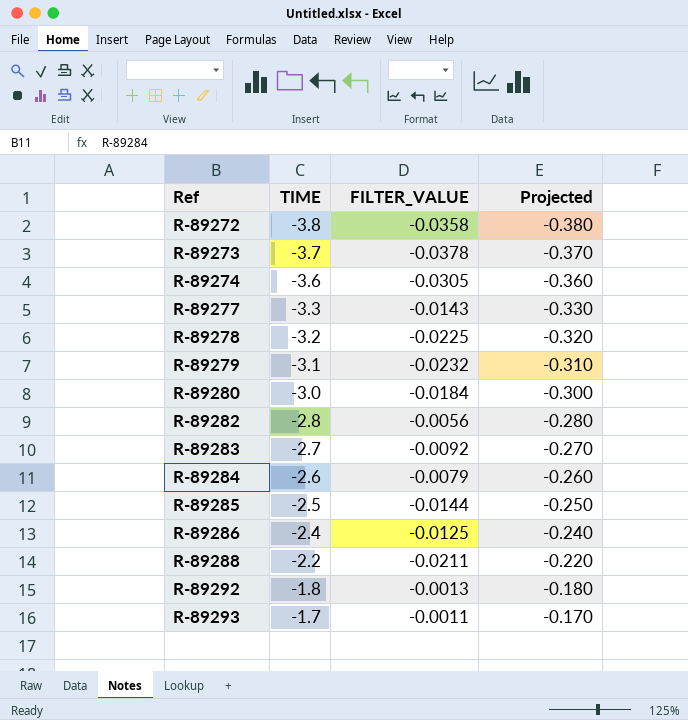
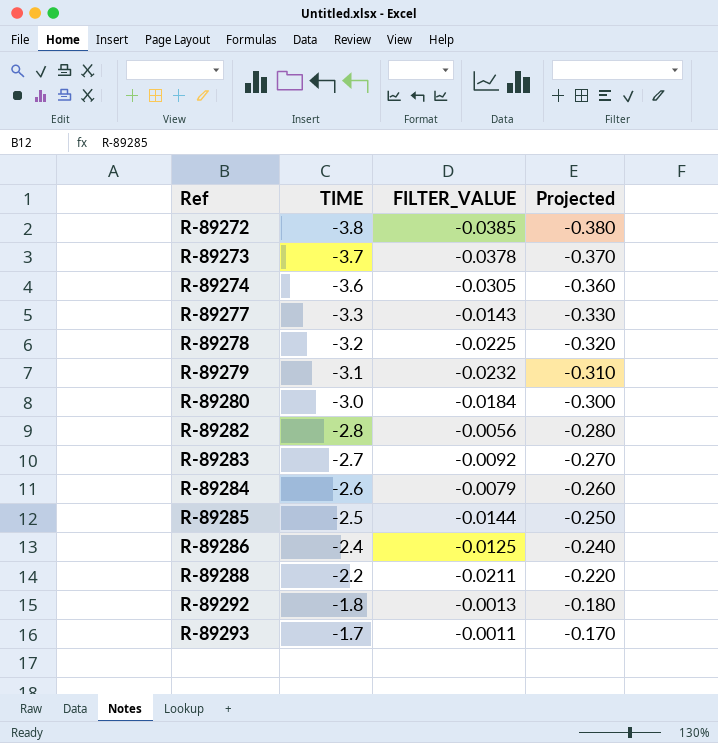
R-89272 | FILTER_VALUE: -0.0358 -> -0.0385

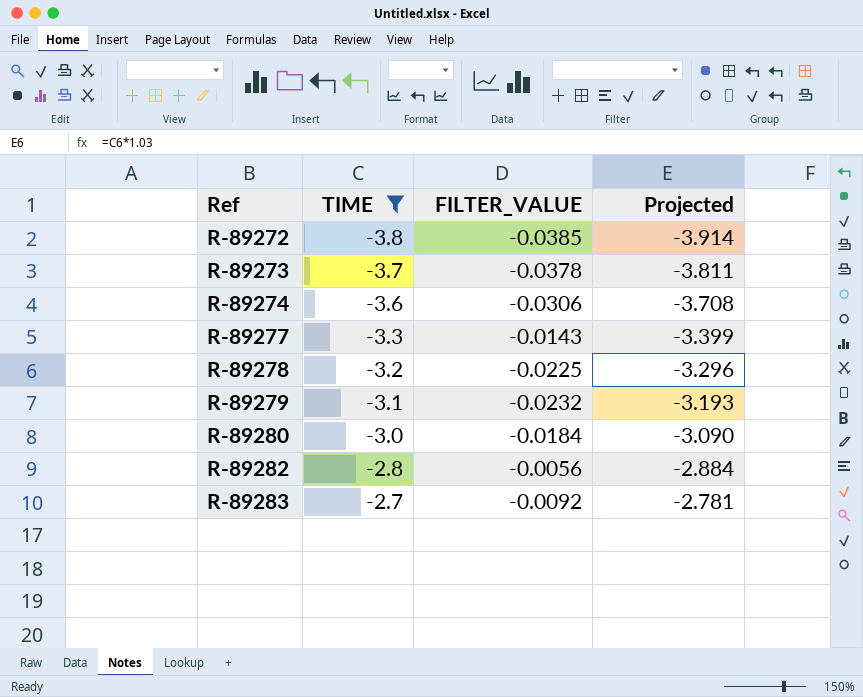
filter: none -> TIME <= -2.7
column Projected | formula: [TIME] * 0.1 -> [TIME] * 1.03
R-89274 | FILTER_VALUE: -0.0305 -> -0.0306

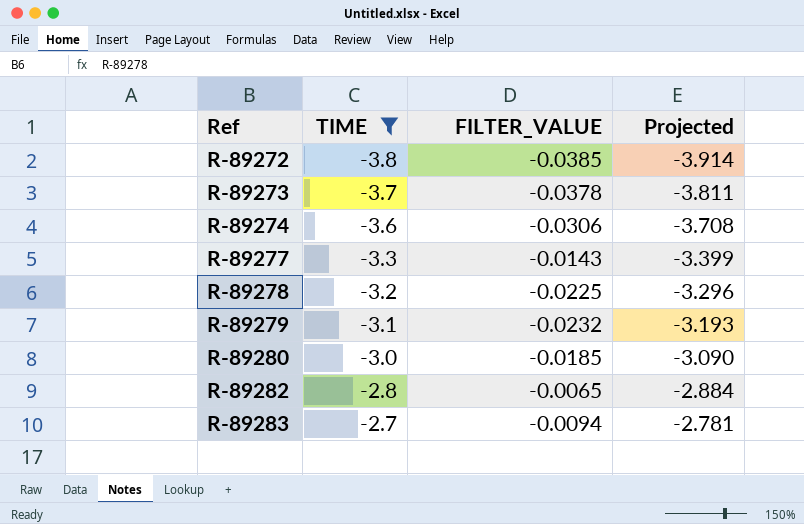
R-89280 | FILTER_VALUE: -0.0184 -> -0.0185
R-89282 | FILTER_VALUE: -0.0056 -> -0.0065
R-89283 | FILTER_VALUE: -0.0092 -> -0.0094

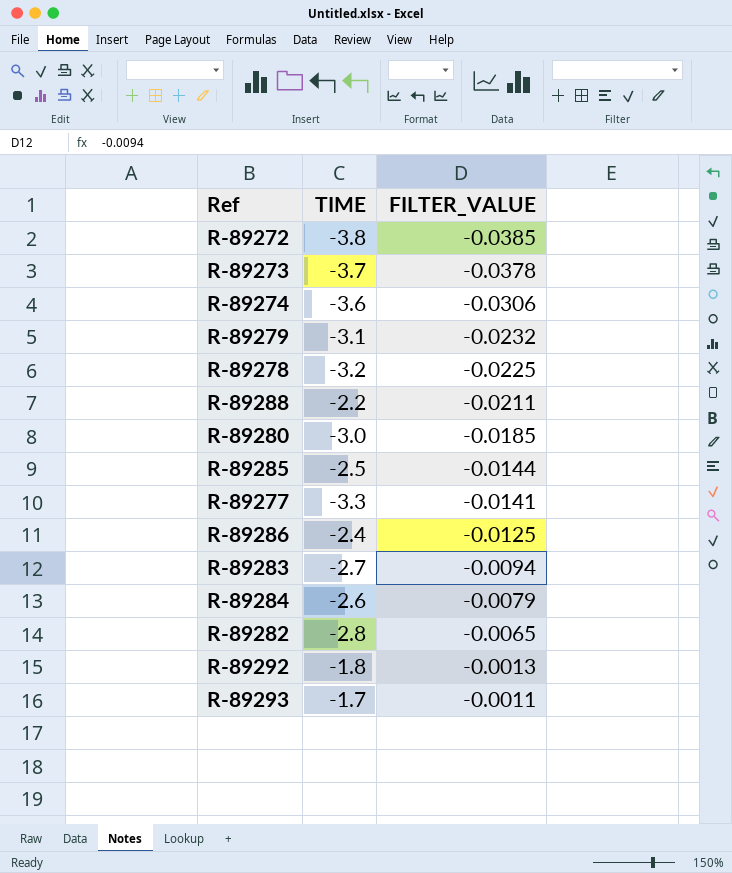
filter: TIME <= -2.7 -> none
row order: Ref ascending -> FILTER_VALUE ascending
column Projected | formula: [TIME] * 1.03 -> none
R-89277 | FILTER_VALUE: -0.0143 -> -0.0141

